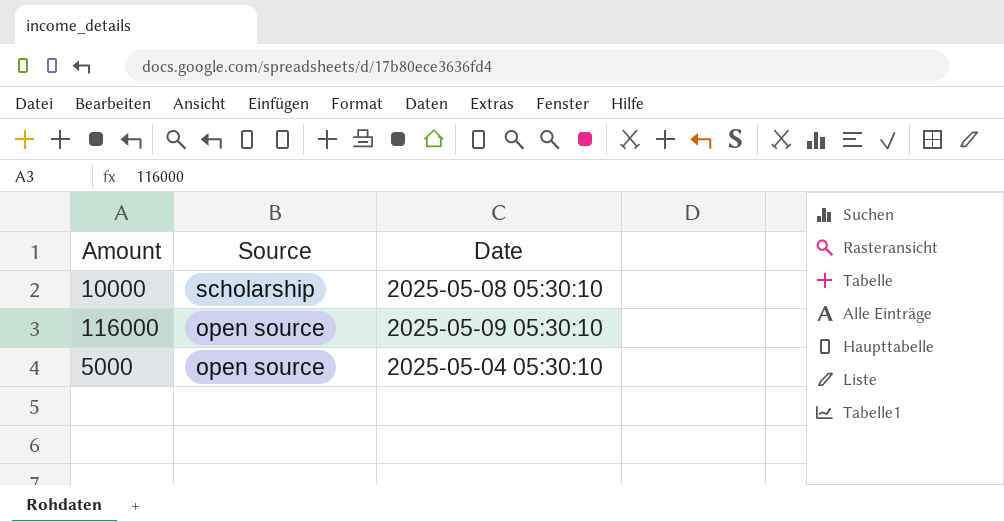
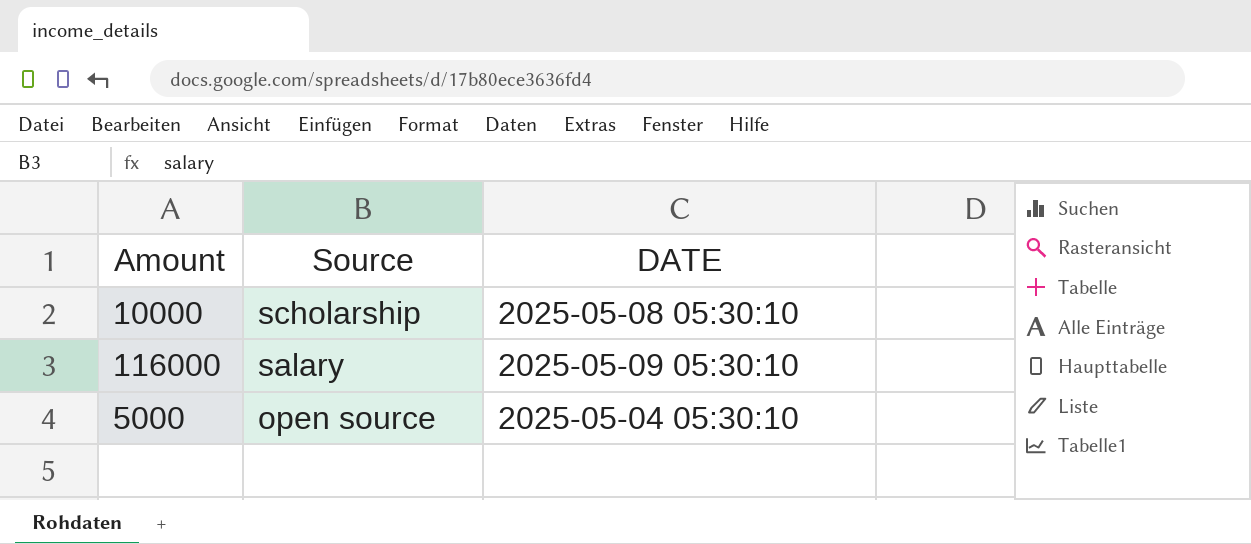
column name: Date -> DATE
116000 | Source: open source -> salary

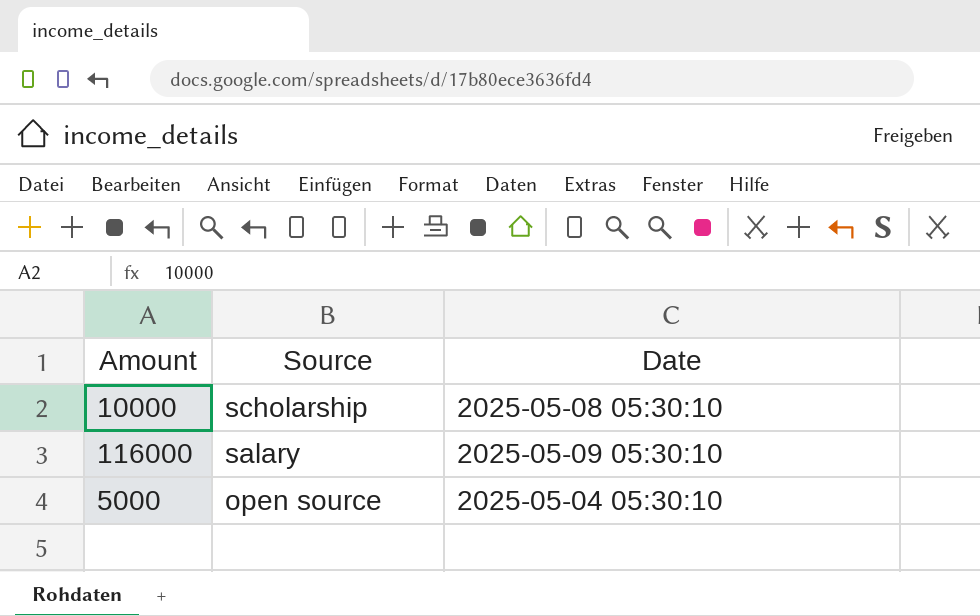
column name: DATE -> Date

